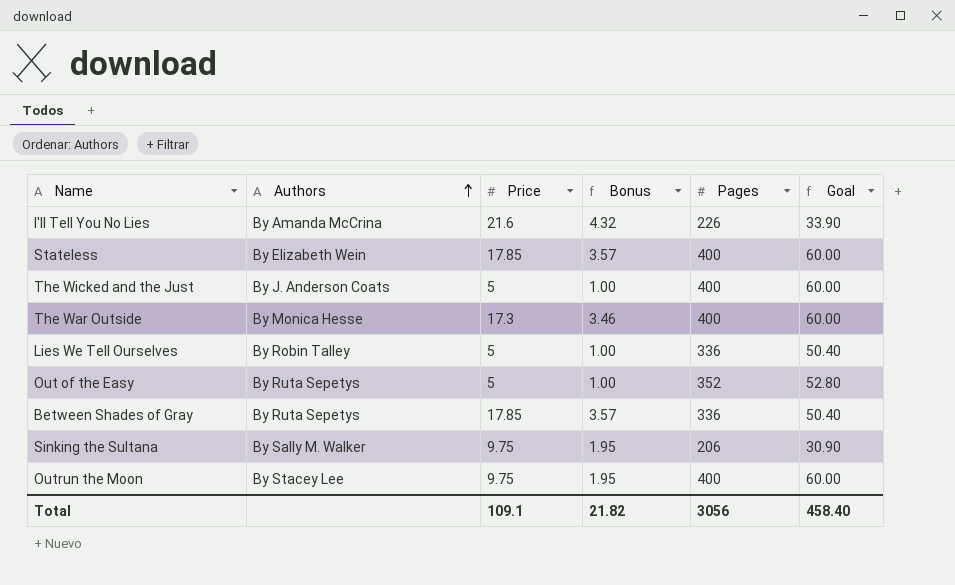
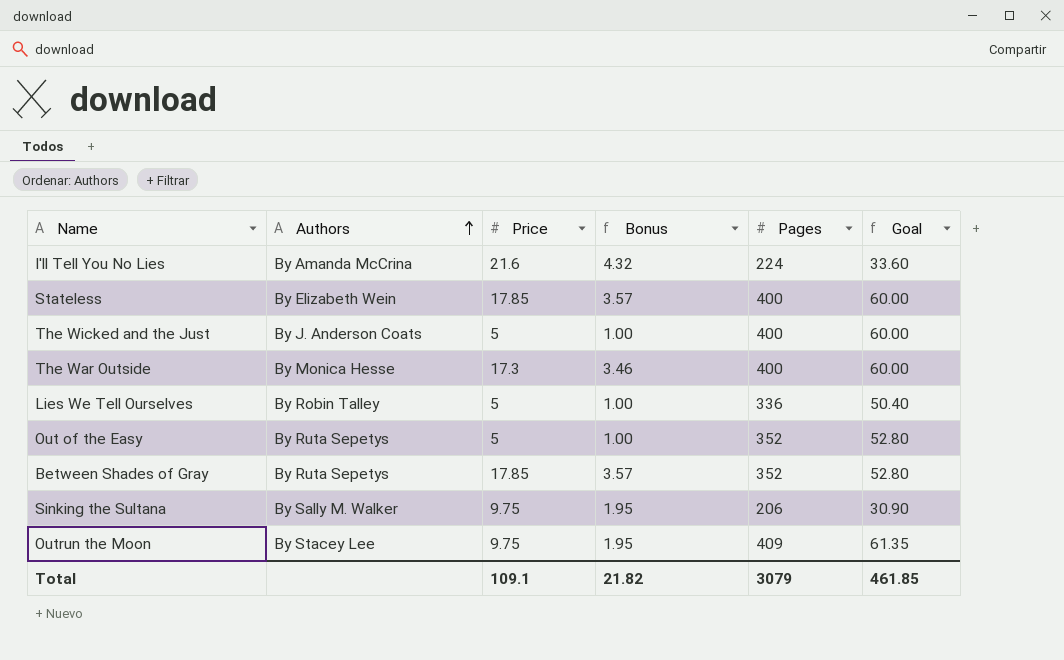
I'll Tell You No Lies | Pages: 226 -> 224
I'll Tell You No Lies | Goal: 33.90 -> 33.60
Between Shades of Gray | Pages: 336 -> 352
Between Shades of Gray | Goal: 50.40 -> 52.80
Outrun the Moon | Pages: 400 -> 409
Outrun the Moon | Goal: 60.00 -> 61.35
Total | Pages: 3056 -> 3079
Total | Goal: 458.40 -> 461.85

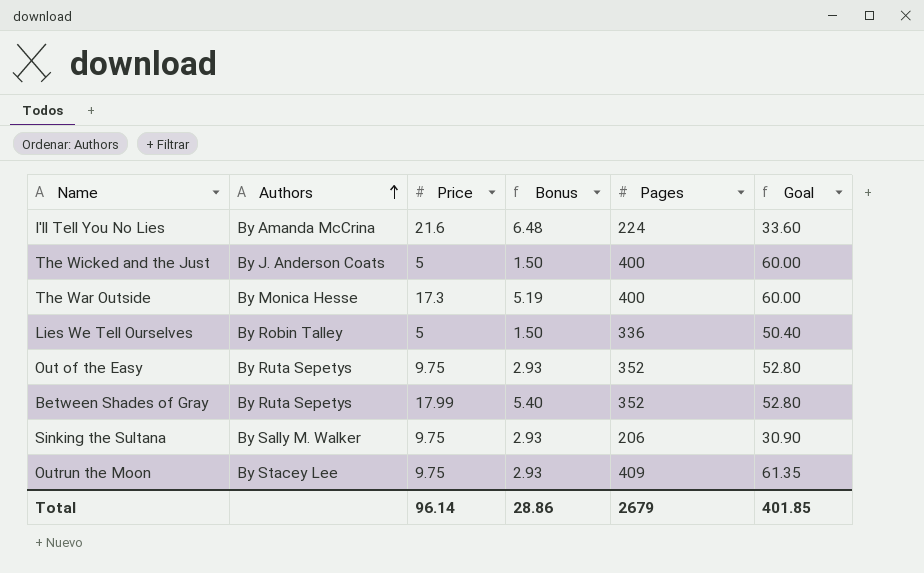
column Bonus | formula: [Price] * 0.2 -> [Price] * 0.3
row Stateless: By Elizabeth Wein | 17.85 | 3.57 | 400 | 60.00 -> none
Out of the Easy | Price: 5 -> 9.75
Between Shades of Gray | Price: 17.85 -> 17.99
Total | Price: 109.1 -> 96.14
Total | Bonus: 21.82 -> 28.86
Total | Pages: 3079 -> 2679
Total | Goal: 461.85 -> 401.85

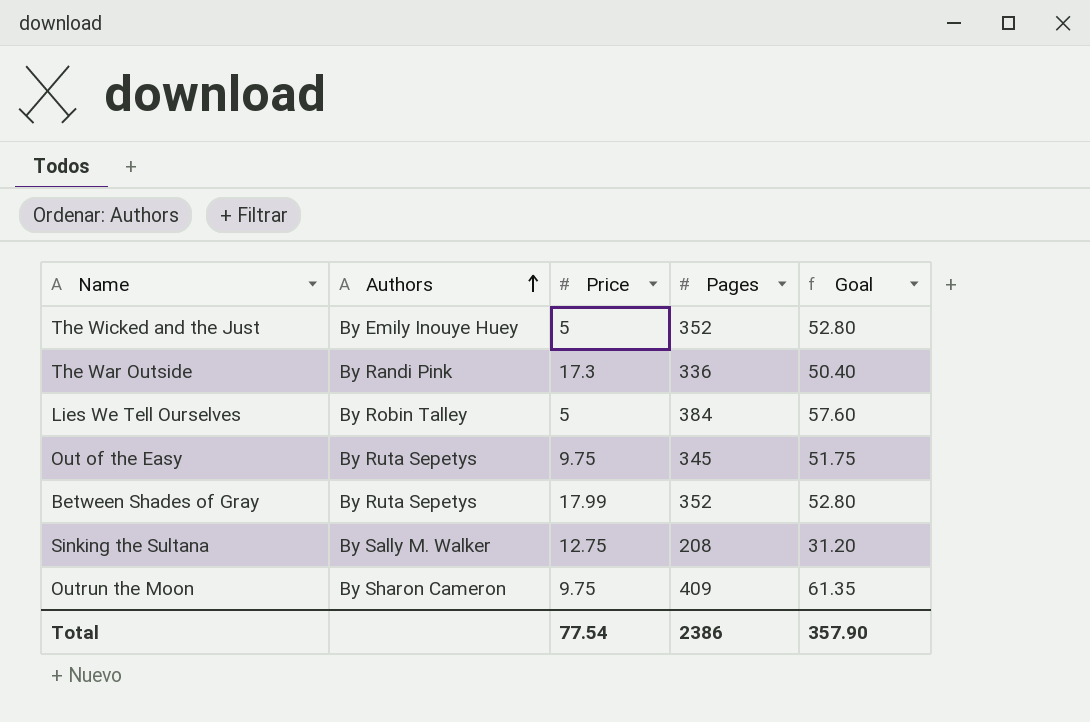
column Bonus | formula: [Price] * 0.3 -> none
row I'll Tell You No Lies: By Amanda McCrina | 21.6 | 6.48 | 224 | 33.60 -> none
The Wicked and the Just | Authors: By J. Anderson Coats -> By Emily Inouye Huey
The Wicked and the Just | Pages: 400 -> 352
The Wicked and the Just | Goal: 60.00 -> 52.80
The War Outside | Authors: By Monica Hesse -> By Randi Pink
The War Outside | Pages: 400 -> 336
The War Outside | Goal: 60.00 -> 50.40
Lies We Tell Ourselves | Pages: 336 -> 384
Lies We Tell Ourselves | Goal: 50.40 -> 57.60
Out of the Easy | Pages: 352 -> 345
Out of the Easy | Goal: 52.80 -> 51.75
Sinking the Sultana | Price: 9.75 -> 12.75
Sinking the Sultana | Pages: 206 -> 208
Sinking the Sultana | Goal: 30.90 -> 31.20
Outrun the Moon | Authors: By Stacey Lee -> By Sharon Cameron
Total | Price: 96.14 -> 77.54
Total | Pages: 2679 -> 2386
Total | Goal: 401.85 -> 357.90

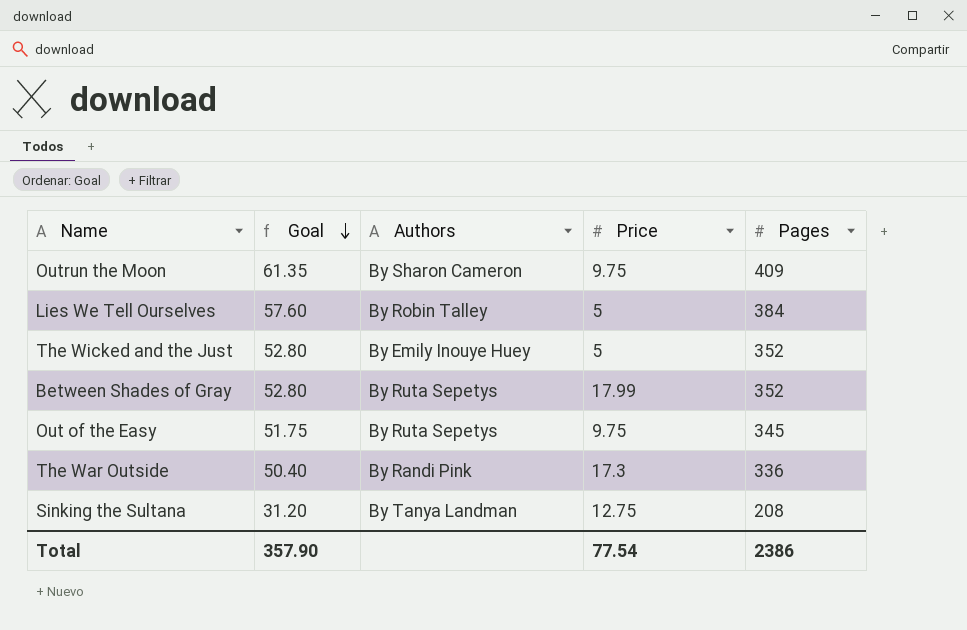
row order: Authors ascending -> Goal descending
column Goal | position: 5 -> 2
Sinking the Sultana | Authors: By Sally M. Walker -> By Tanya Landman

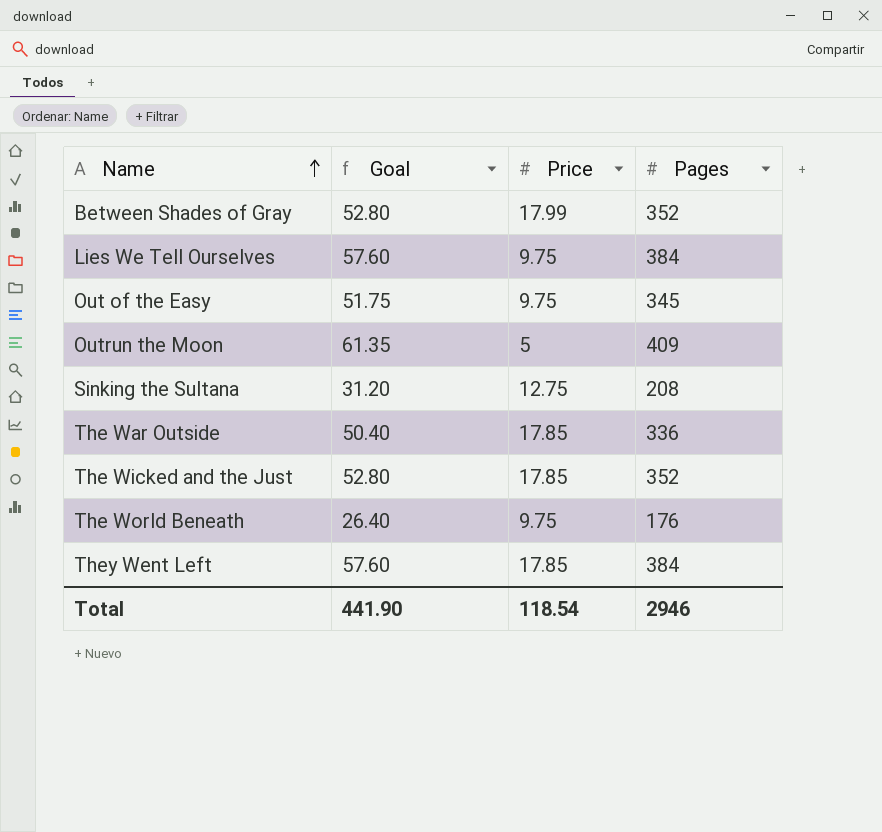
row order: Goal descending -> Name ascending
column Authors | position: 3 -> none
Lies We Tell Ourselves | Price: 5 -> 9.75
Outrun the Moon | Price: 9.75 -> 5
The War Outside | Price: 17.3 -> 17.85
The Wicked and the Just | Price: 5 -> 17.85
row The World Beneath: none -> 26.40 | 9.75 | 176
row They Went Left: none -> 57.60 | 17.85 | 384
Total | Goal: 357.90 -> 441.90
Total | Price: 77.54 -> 118.54
Total | Pages: 2386 -> 2946

